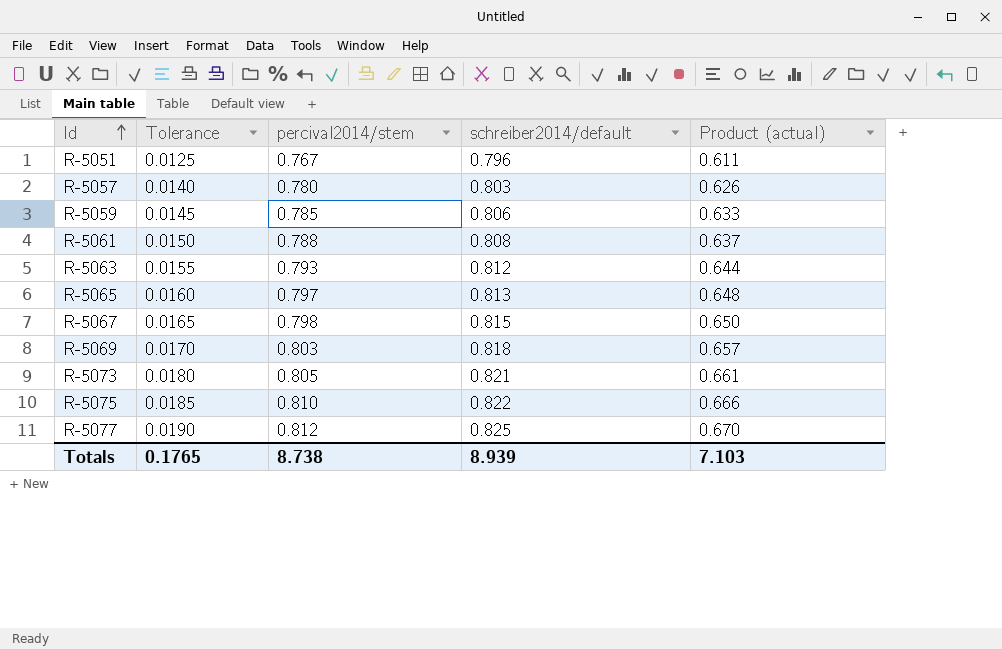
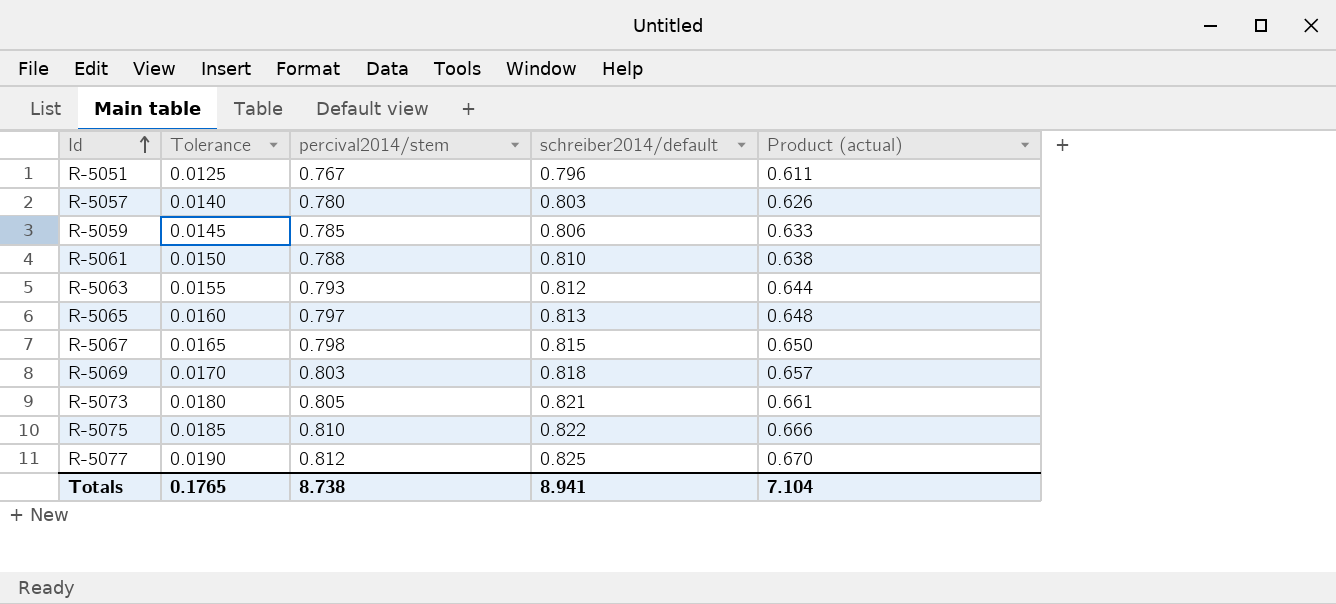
R-5061 | schreiber2014/default: 0.808 -> 0.810
R-5061 | Product (actual): 0.637 -> 0.638
Totals | schreiber2014/default: 8.939 -> 8.941
Totals | Product (actual): 7.103 -> 7.104

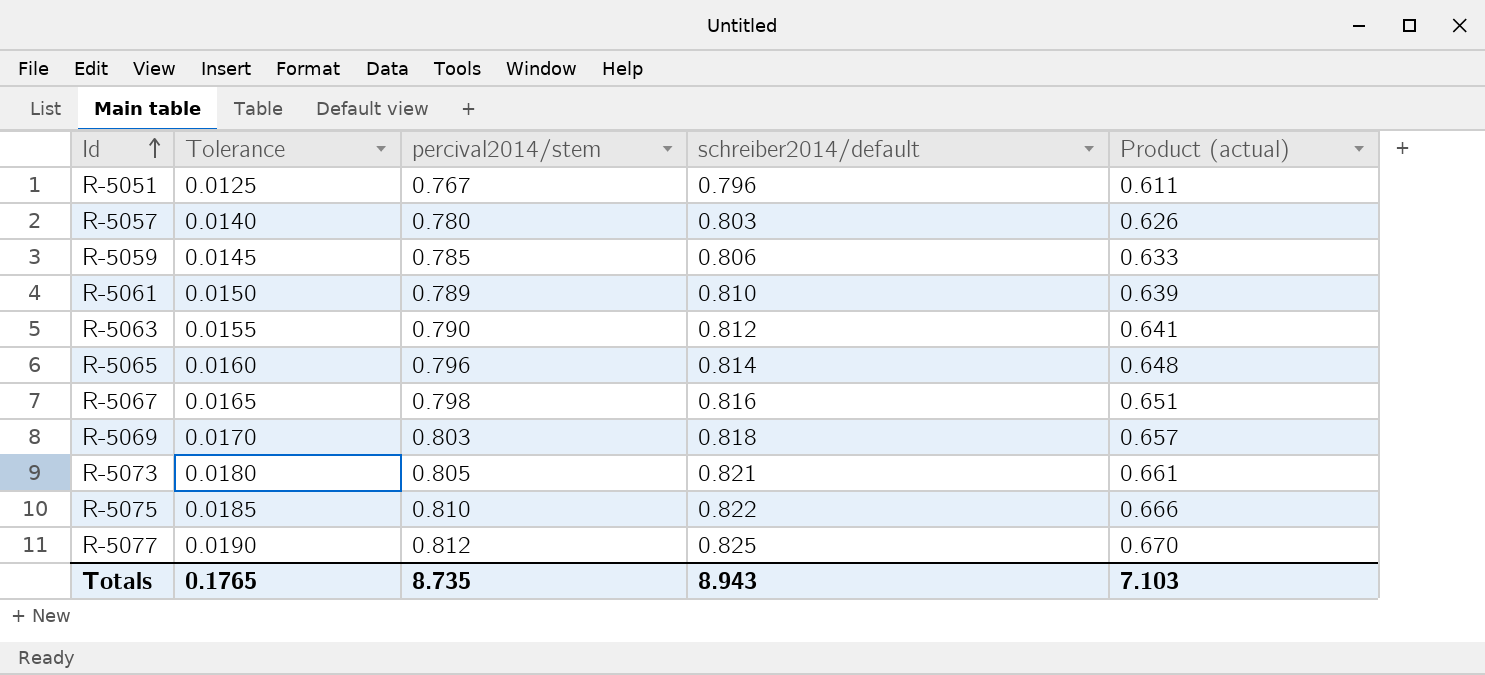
R-5061 | percival2014/stem: 0.788 -> 0.789
R-5061 | Product (actual): 0.638 -> 0.639
R-5063 | percival2014/stem: 0.793 -> 0.790
R-5063 | Product (actual): 0.644 -> 0.641
R-5065 | percival2014/stem: 0.797 -> 0.796
R-5065 | schreiber2014/default: 0.813 -> 0.814
R-5067 | schreiber2014/default: 0.815 -> 0.816
R-5067 | Product (actual): 0.650 -> 0.651
Totals | percival2014/stem: 8.738 -> 8.735
Totals | schreiber2014/default: 8.941 -> 8.943
Totals | Product (actual): 7.104 -> 7.103

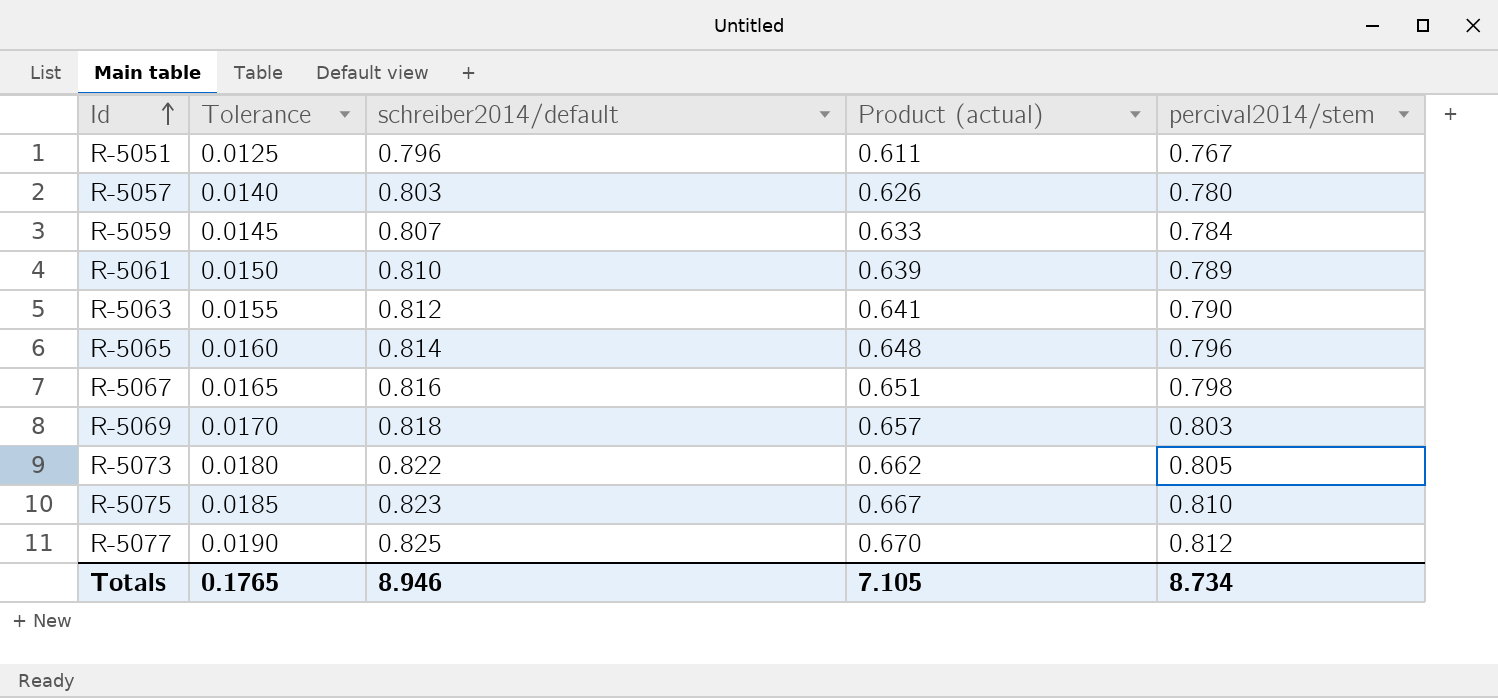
column percival2014/stem | position: 3 -> 5
R-5059 | schreiber2014/default: 0.806 -> 0.807
R-5059 | percival2014/stem: 0.785 -> 0.784
R-5073 | schreiber2014/default: 0.821 -> 0.822
R-5073 | Product (actual): 0.661 -> 0.662
R-5075 | schreiber2014/default: 0.822 -> 0.823
R-5075 | Product (actual): 0.666 -> 0.667
Totals | schreiber2014/default: 8.943 -> 8.946
Totals | Product (actual): 7.103 -> 7.105
Totals | percival2014/stem: 8.735 -> 8.734

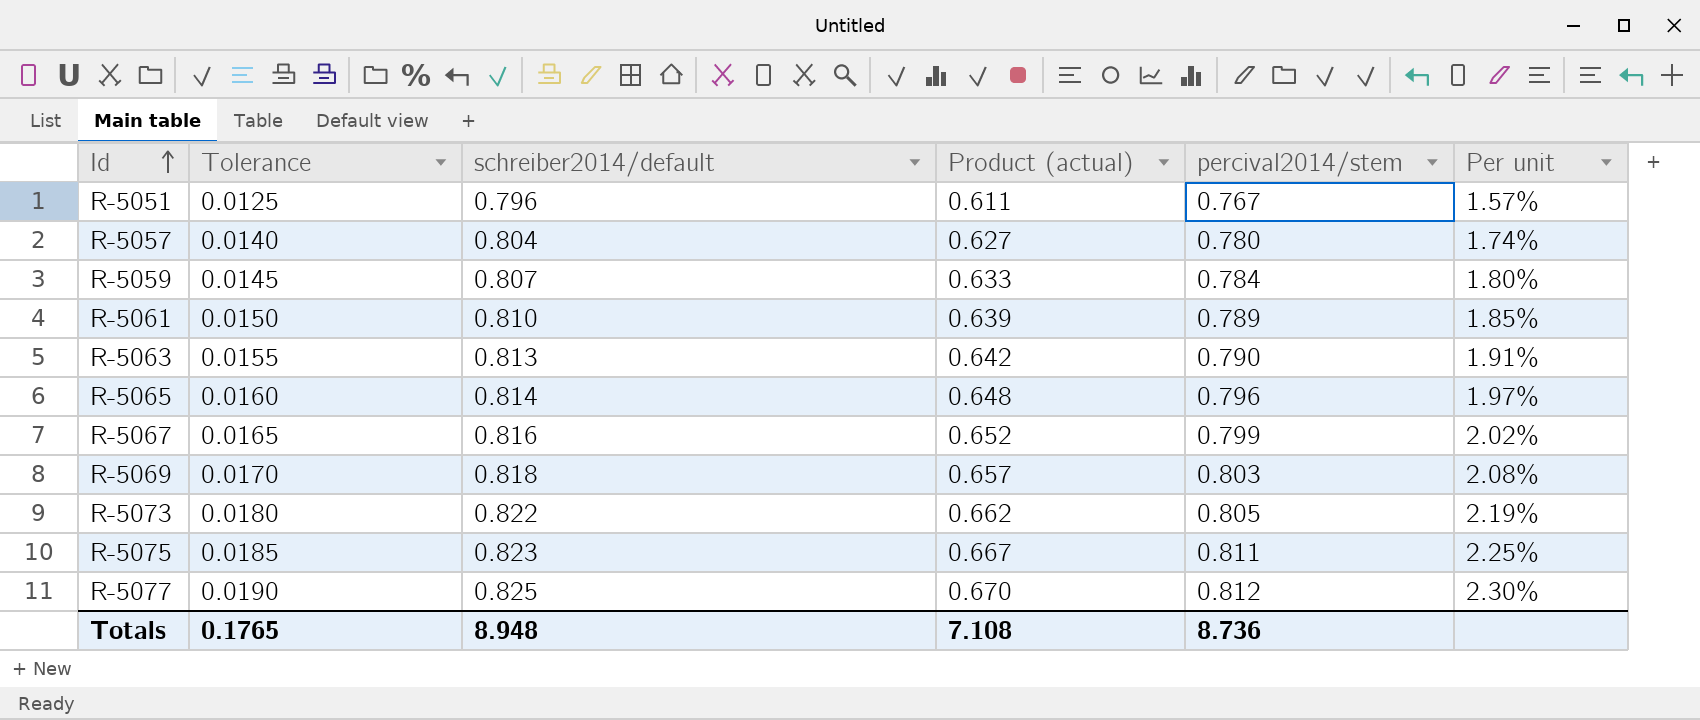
column Per unit | formula: none -> [Tolerance] / [schreiber2014/default]
R-5057 | schreiber2014/default: 0.803 -> 0.804
R-5057 | Product (actual): 0.626 -> 0.627
R-5063 | schreiber2014/default: 0.812 -> 0.813
R-5063 | Product (actual): 0.641 -> 0.642
R-5067 | Product (actual): 0.651 -> 0.652
R-5067 | percival2014/stem: 0.798 -> 0.799
R-5075 | percival2014/stem: 0.810 -> 0.811
Totals | schreiber2014/default: 8.946 -> 8.948
Totals | Product (actual): 7.105 -> 7.108
Totals | percival2014/stem: 8.734 -> 8.736

